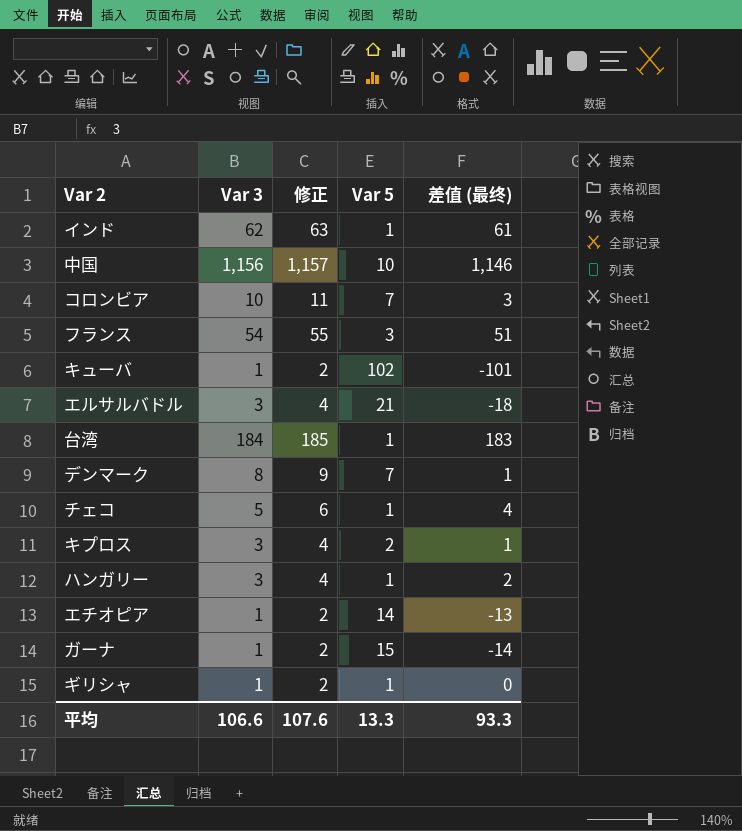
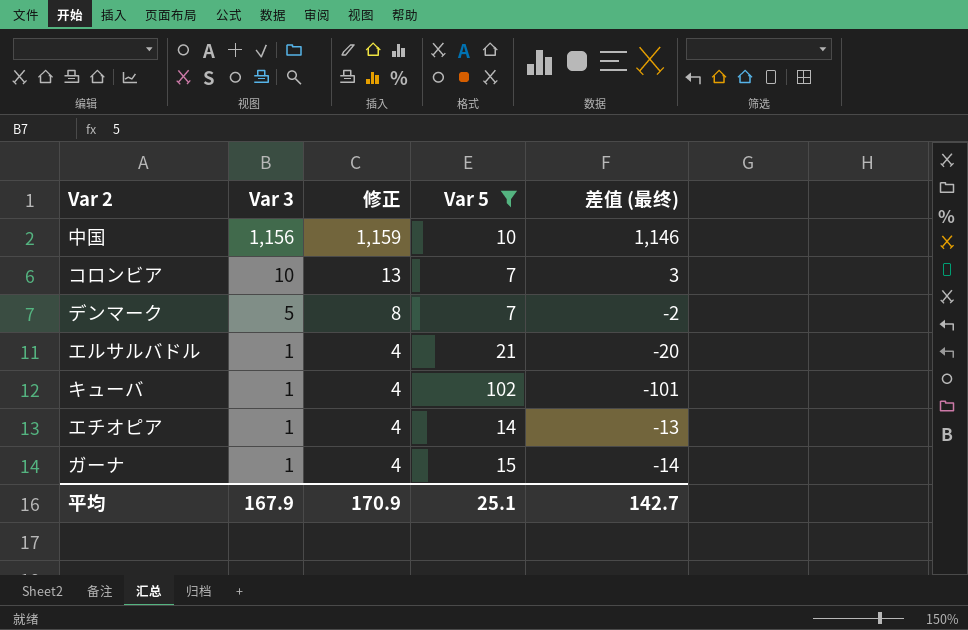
filter: none -> Var 5 >= 7
row order: none -> Var 3 descending
column 修正 | formula: [Var 3] + 1 -> [Var 3] + 3
デンマーク | Var 3: 8 -> 5
デンマーク | 差值 (最终): 1 -> -2
エルサルバドル | Var 3: 3 -> 1
エルサルバドル | 差值 (最终): -18 -> -20
平均 | Var 3: 106.6 -> 167.9
平均 | 修正: 107.6 -> 170.9
平均 | Var 5: 13.3 -> 25.1
平均 | 差值 (最终): 93.3 -> 142.7

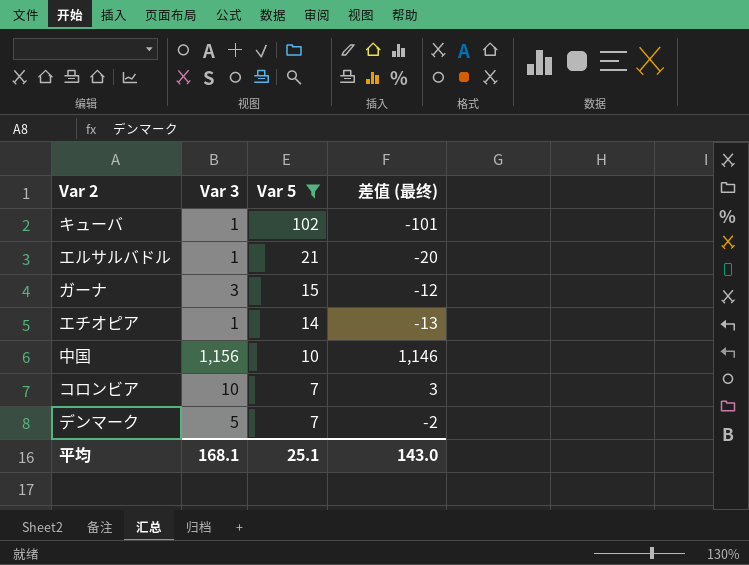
row order: Var 3 descending -> Var 5 descending
column 修正 | formula: [Var 3] + 3 -> none
ガーナ | Var 3: 1 -> 3
ガーナ | 差值 (最终): -14 -> -12
平均 | Var 3: 167.9 -> 168.1
平均 | 差值 (最终): 142.7 -> 143.0

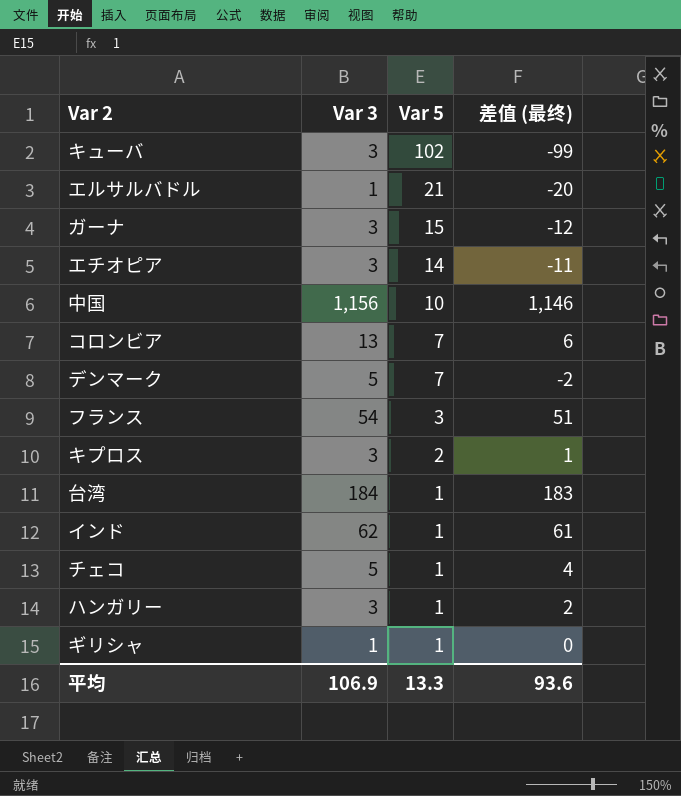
filter: Var 5 >= 7 -> none
キューバ | Var 3: 1 -> 3
キューバ | 差值 (最终): -101 -> -99
エチオピア | Var 3: 1 -> 3
エチオピア | 差值 (最终): -13 -> -11
コロンビア | Var 3: 10 -> 13
コロンビア | 差值 (最终): 3 -> 6
平均 | Var 3: 168.1 -> 106.9
平均 | Var 5: 25.1 -> 13.3
平均 | 差值 (最终): 143.0 -> 93.6

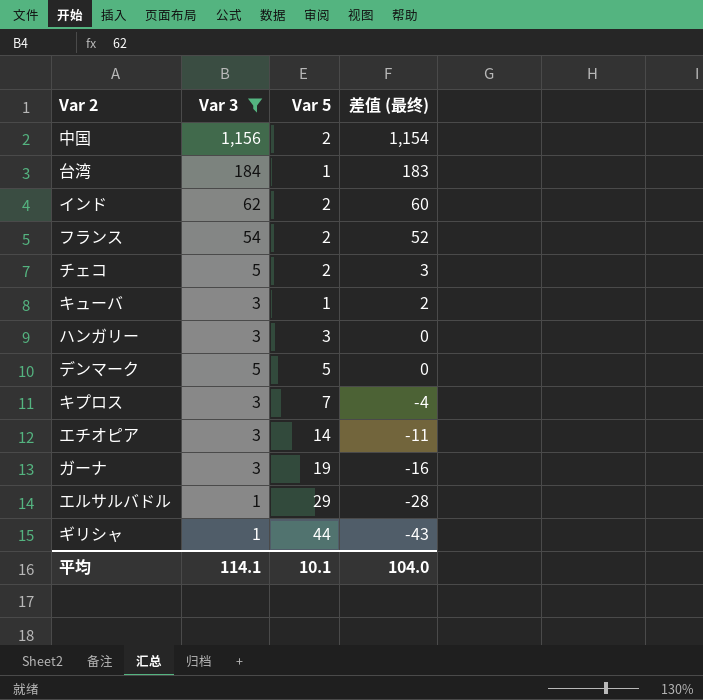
filter: none -> Var 3 != 13
row order: Var 5 descending -> 差值 (最终) descending
中国 | Var 5: 10 -> 2
中国 | 差值 (最终): 1,146 -> 1,154
インド | Var 5: 1 -> 2
インド | 差值 (最终): 61 -> 60
フランス | Var 5: 3 -> 2
フランス | 差值 (最终): 51 -> 52
チェコ | Var 5: 1 -> 2
チェコ | 差值 (最终): 4 -> 3
キューバ | Var 5: 102 -> 1
キューバ | 差值 (最终): -99 -> 2
ハンガリー | Var 5: 1 -> 3
ハンガリー | 差值 (最终): 2 -> 0
デンマーク | Var 5: 7 -> 5
デンマーク | 差值 (最终): -2 -> 0
キプロス | Var 5: 2 -> 7
キプロス | 差值 (最终): 1 -> -4
ガーナ | Var 5: 15 -> 19
ガーナ | 差值 (最终): -12 -> -16
エルサルバドル | Var 5: 21 -> 29
エルサルバドル | 差值 (最终): -20 -> -28
ギリシャ | Var 5: 1 -> 44
ギリシャ | 差值 (最终): 0 -> -43
平均 | Var 3: 106.9 -> 114.1
平均 | Var 5: 13.3 -> 10.1
平均 | 差值 (最终): 93.6 -> 104.0

